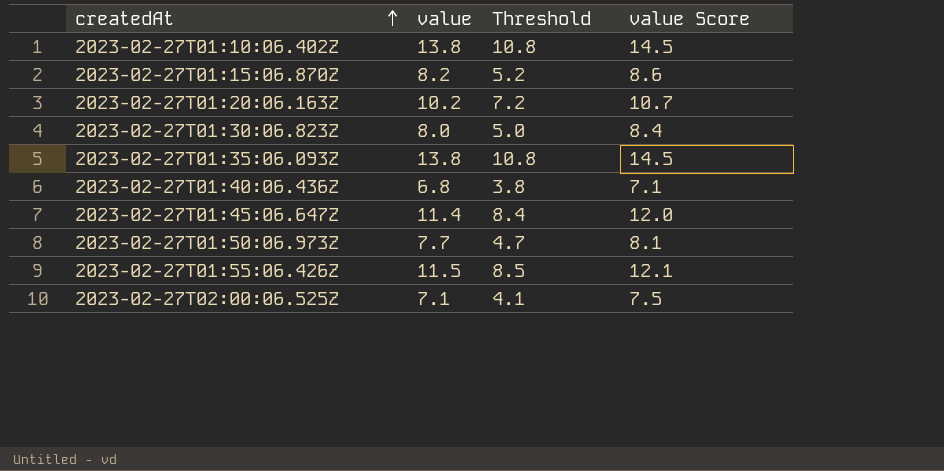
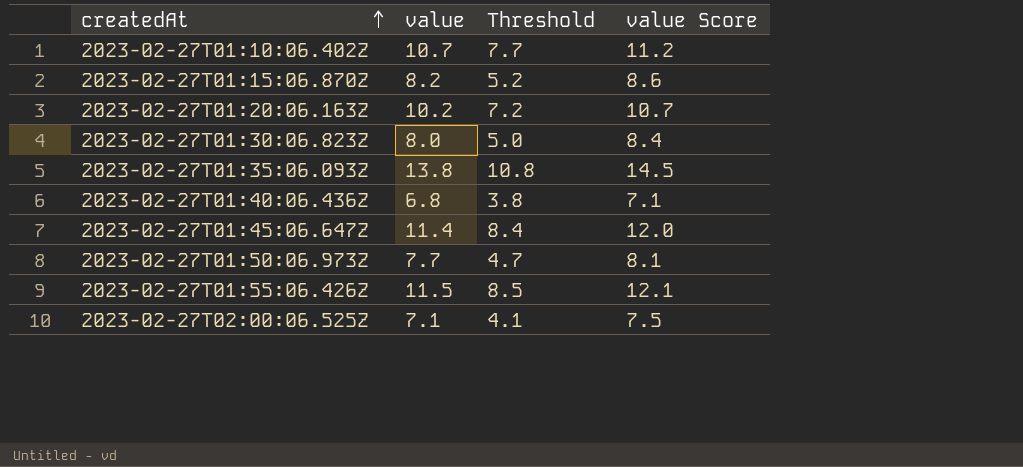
2023-02-27T01:10:06.402Z | value: 13.8 -> 10.7
2023-02-27T01:10:06.402Z | Threshold: 10.8 -> 7.7
2023-02-27T01:10:06.402Z | value Score: 14.5 -> 11.2

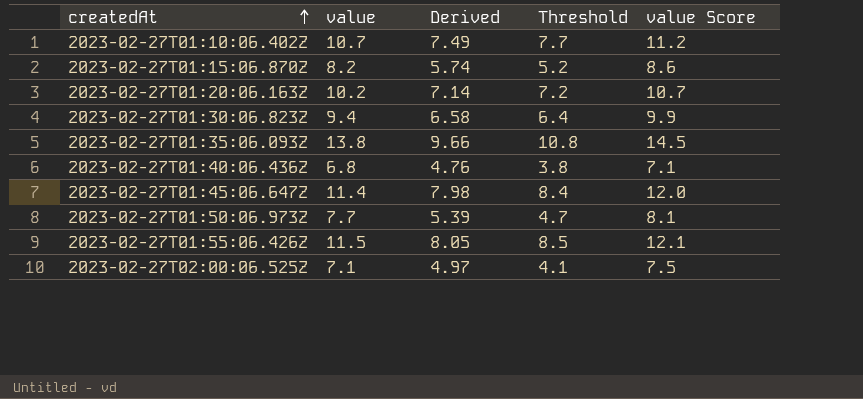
column Derived | formula: none -> [value] * 0.7
2023-02-27T01:30:06.823Z | value: 8.0 -> 9.4
2023-02-27T01:30:06.823Z | Threshold: 5.0 -> 6.4
2023-02-27T01:30:06.823Z | value Score: 8.4 -> 9.9

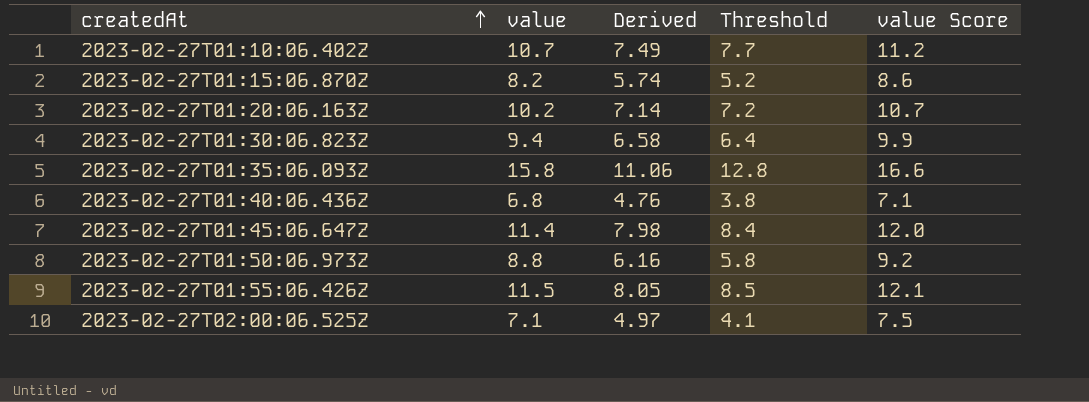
2023-02-27T01:35:06.093Z | value: 13.8 -> 15.8
2023-02-27T01:35:06.093Z | Derived: 9.66 -> 11.06
2023-02-27T01:35:06.093Z | Threshold: 10.8 -> 12.8
2023-02-27T01:35:06.093Z | value Score: 14.5 -> 16.6
2023-02-27T01:50:06.973Z | value: 7.7 -> 8.8
2023-02-27T01:50:06.973Z | Derived: 5.39 -> 6.16
2023-02-27T01:50:06.973Z | Threshold: 4.7 -> 5.8
2023-02-27T01:50:06.973Z | value Score: 8.1 -> 9.2

